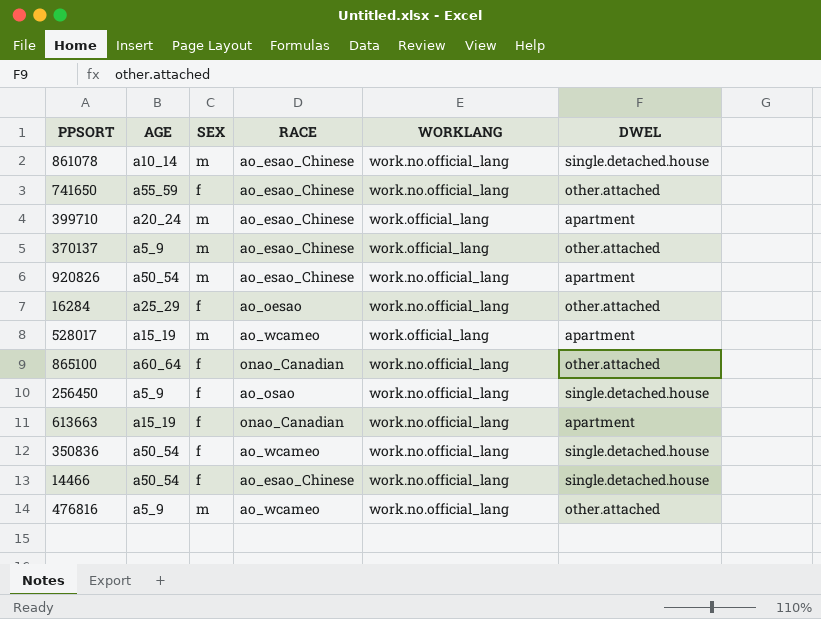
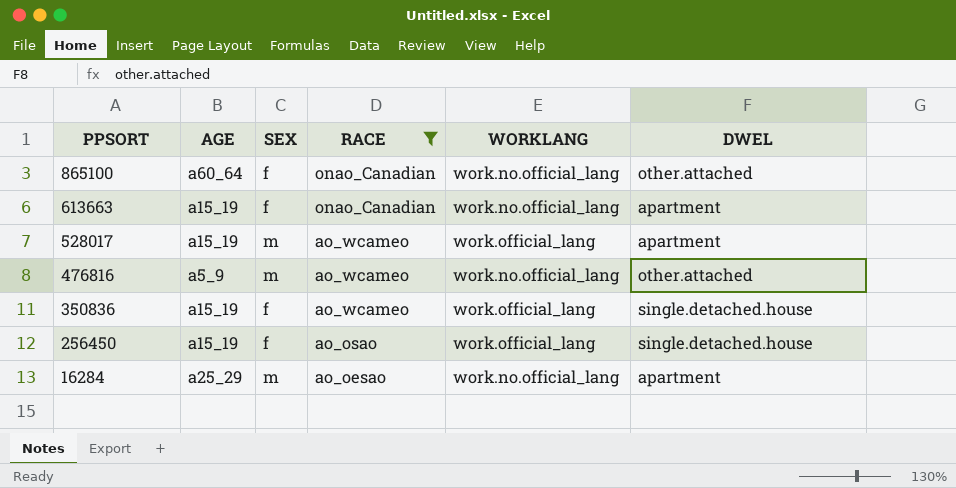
filter: none -> RACE != ao_esao_Chinese
row order: none -> PPSORT descending
350836 | AGE: a50_54 -> a15_19
350836 | WORKLANG: work.no.official_lang -> work.official_lang
256450 | AGE: a5_9 -> a15_19
256450 | WORKLANG: work.no.official_lang -> work.official_lang
16284 | SEX: f -> m
16284 | DWEL: other.attached -> apartment

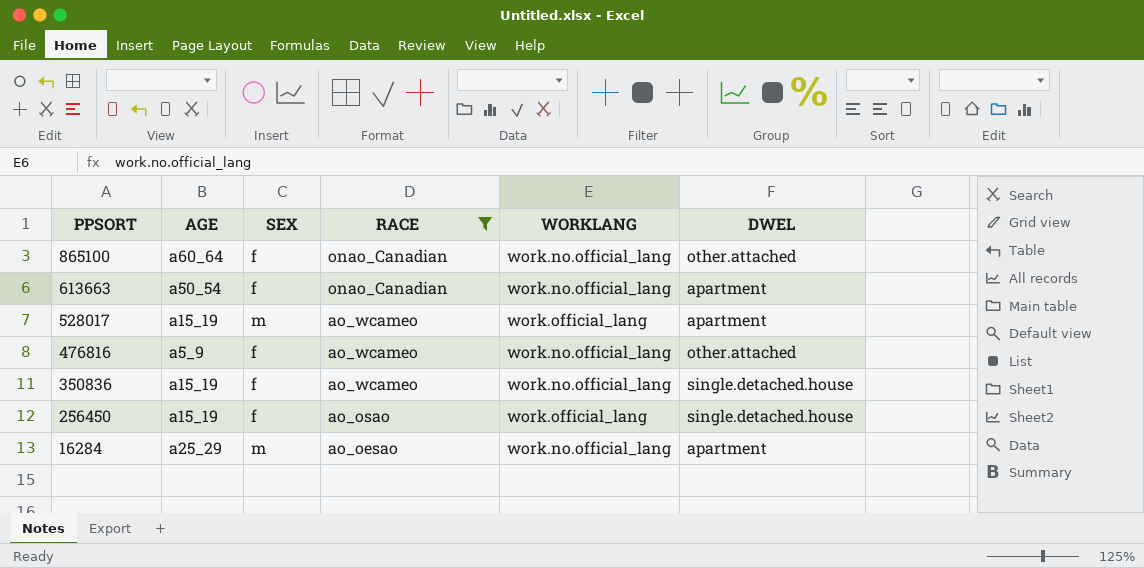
613663 | AGE: a15_19 -> a50_54
476816 | SEX: m -> f
350836 | WORKLANG: work.official_lang -> work.no.official_lang

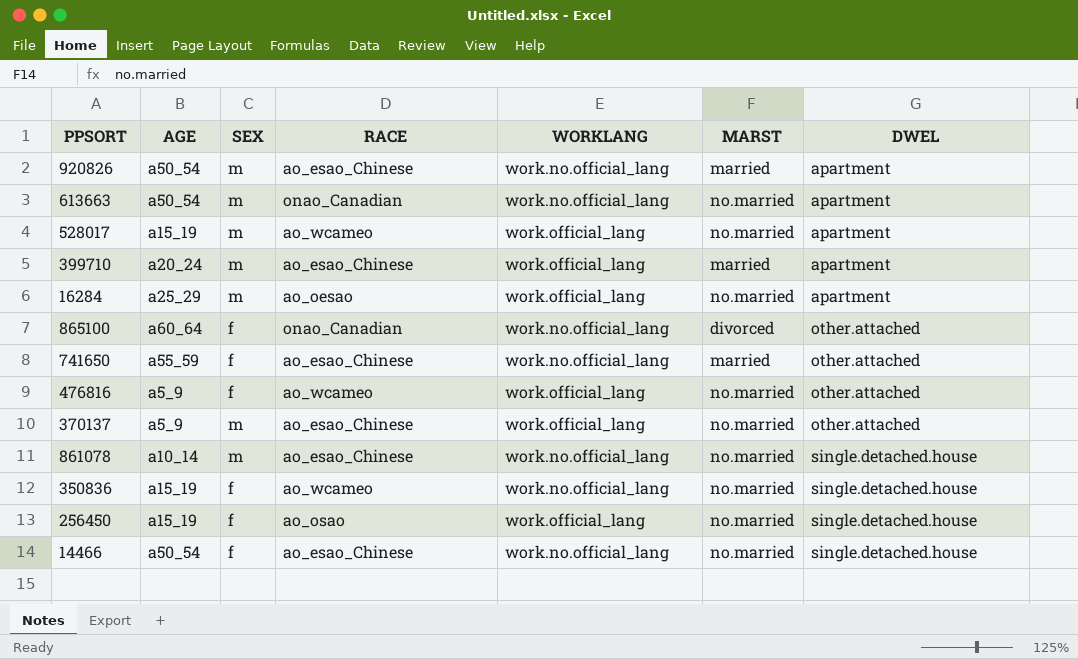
filter: RACE != ao_esao_Chinese -> none
row order: PPSORT descending -> DWEL ascending
column MARST | position: none -> 6
613663 | SEX: f -> m
16284 | WORKLANG: work.no.official_lang -> work.official_lang
476816 | WORKLANG: work.no.official_lang -> work.official_lang

